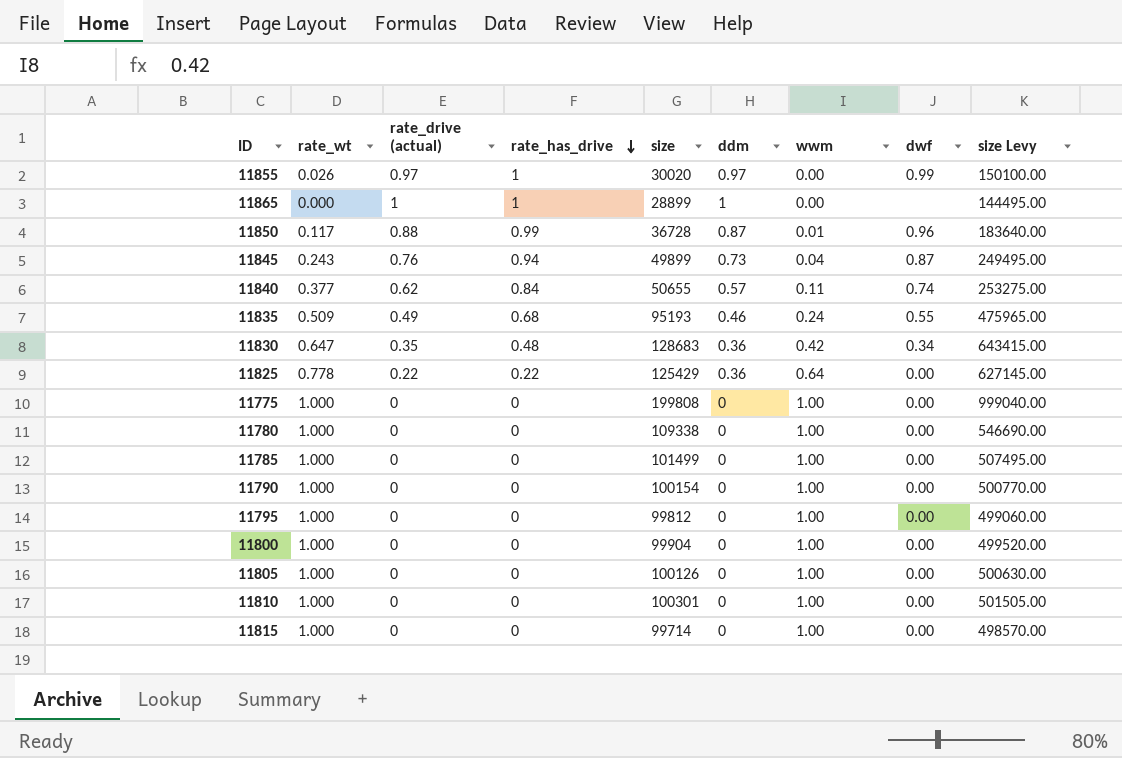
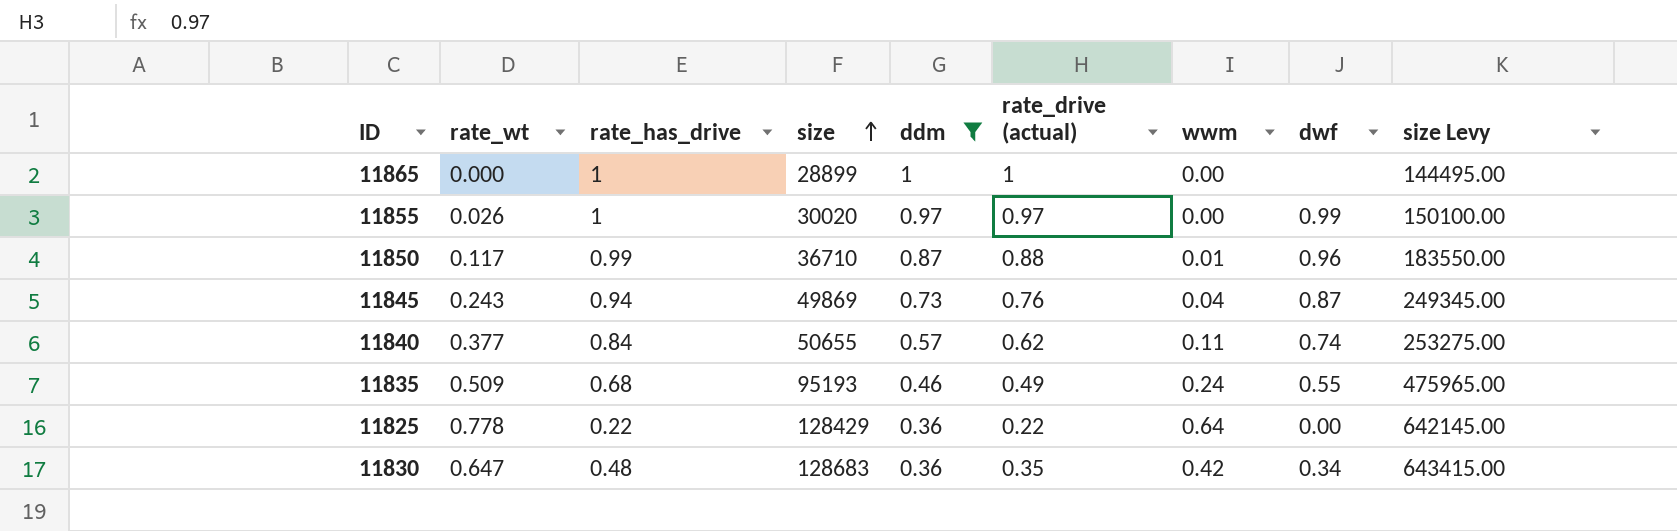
filter: none -> ddm != 0
row order: rate_has_drive descending -> size ascending
column rate_drive (actual) | position: 3 -> 6
11850 | size: 36728 -> 36710
11850 | size Levy: 183640.00 -> 183550.00
11845 | size: 49899 -> 49869
11845 | size Levy: 249495.00 -> 249345.00
11825 | size: 125429 -> 128429
11825 | size Levy: 627145.00 -> 642145.00

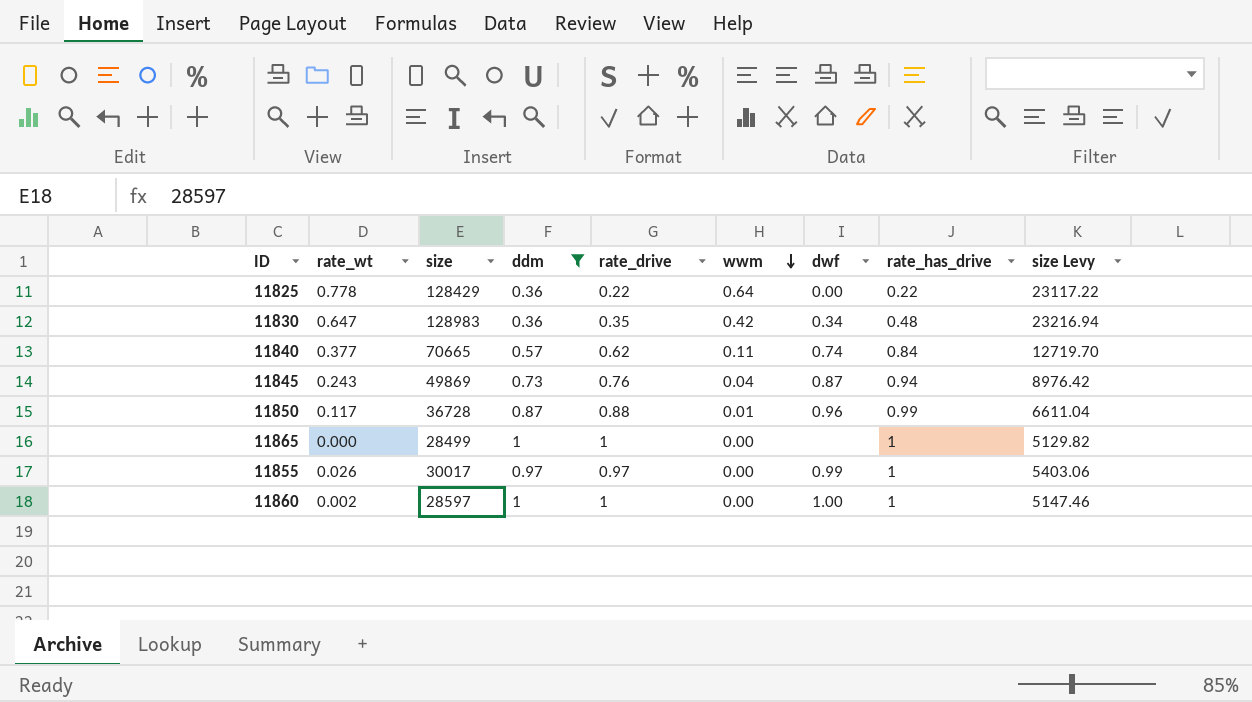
row order: size ascending -> wwm descending
column name: rate_drive (actual) -> rate_drive
column rate_has_drive | position: 3 -> 8
column size Levy | formula: [size] * 5 -> [size] * 0.18
row 11835: 0.509 | 0.68 | 95193 | 0.46 | 0.49 | 0.24 | 0.55 | 475965.00 -> none
11830 | size: 128683 -> 128983
11840 | size: 50655 -> 70665
11850 | size: 36710 -> 36728
11865 | size: 28899 -> 28499
11855 | size: 30020 -> 30017
row 11860: none -> 0.002 | 28597 | 1 | 1 | 0.00 | 1.00 | 1 | 5147.46

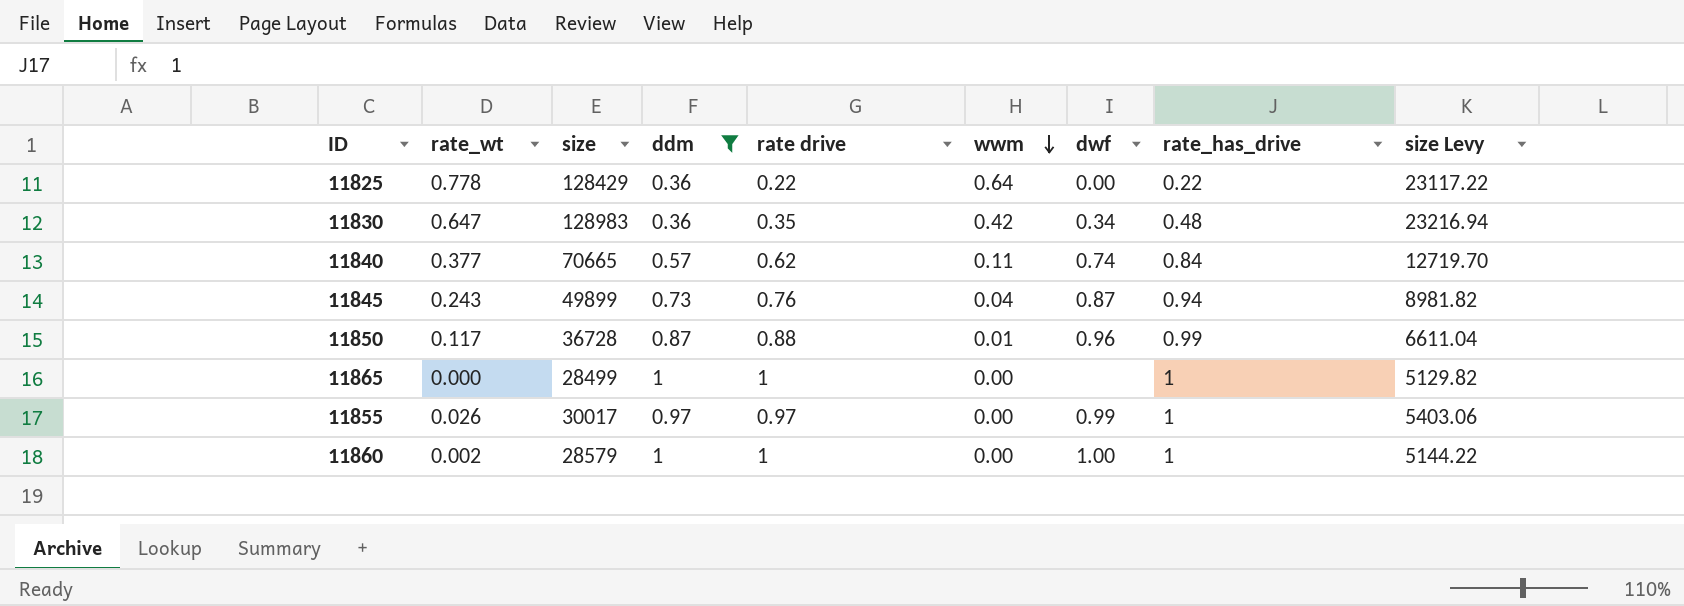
column name: rate_drive -> rate drive
11845 | size: 49869 -> 49899
11845 | size Levy: 8976.42 -> 8981.82
11860 | size: 28597 -> 28579
11860 | size Levy: 5147.46 -> 5144.22

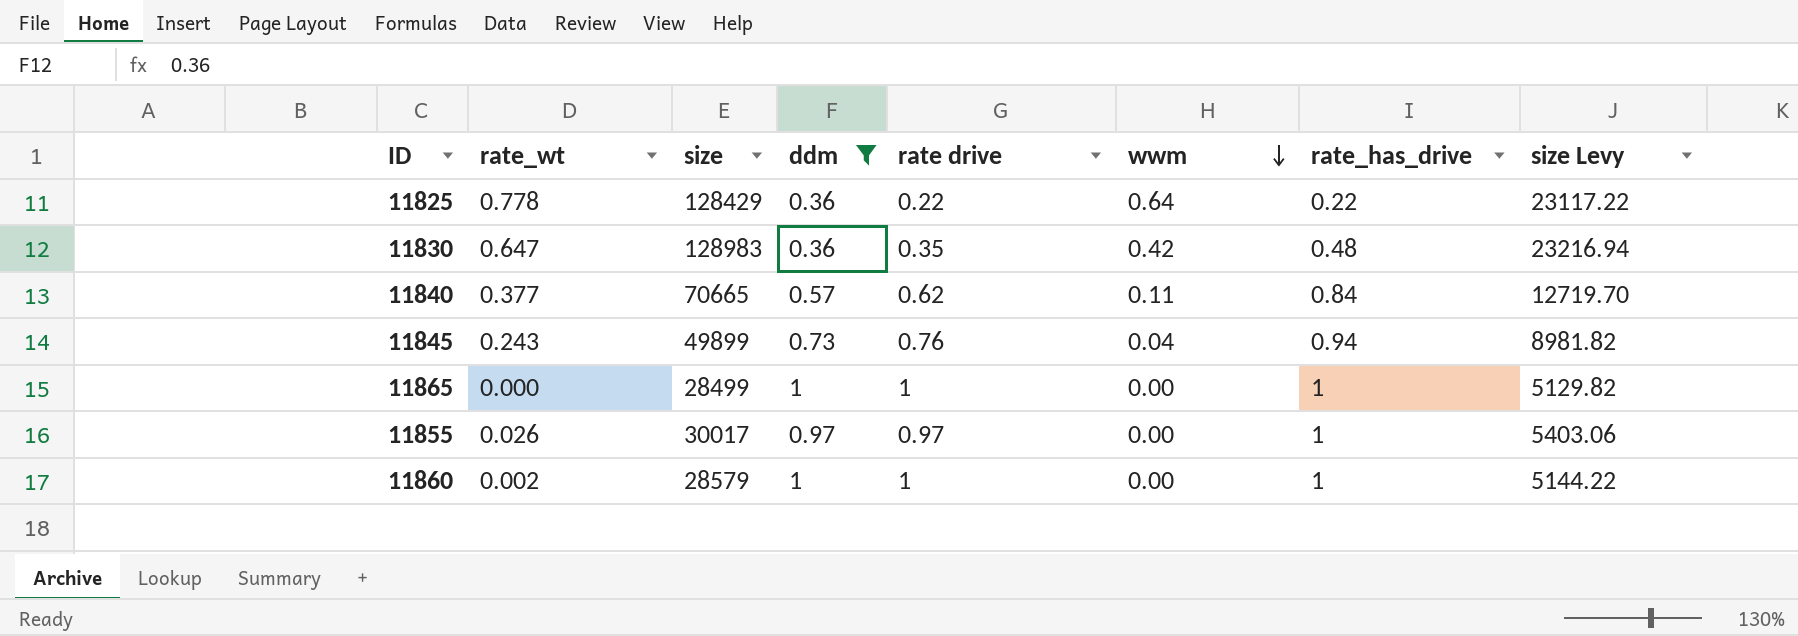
column dwf | position: 7 -> none
row 11850: 0.117 | 36728 | 0.87 | 0.88 | 0.01 | 0.96 | 0.99 | 6611.04 -> none

